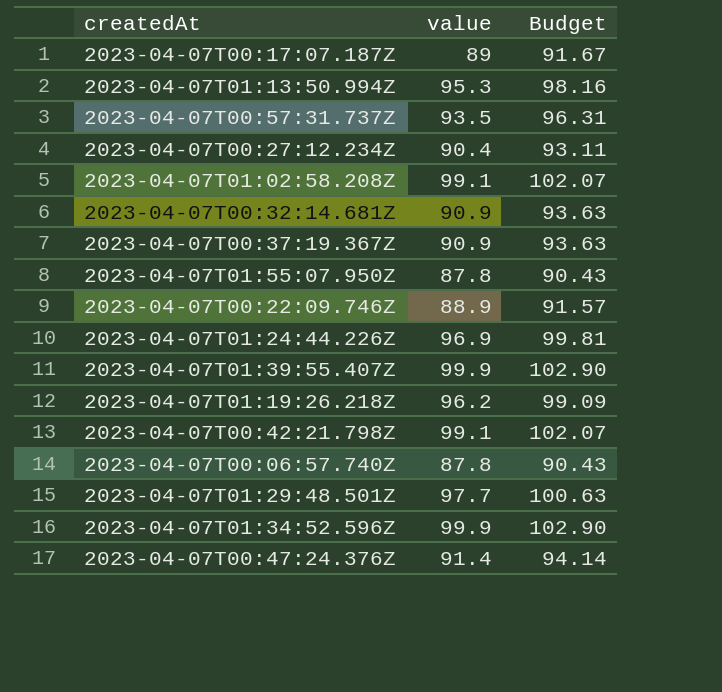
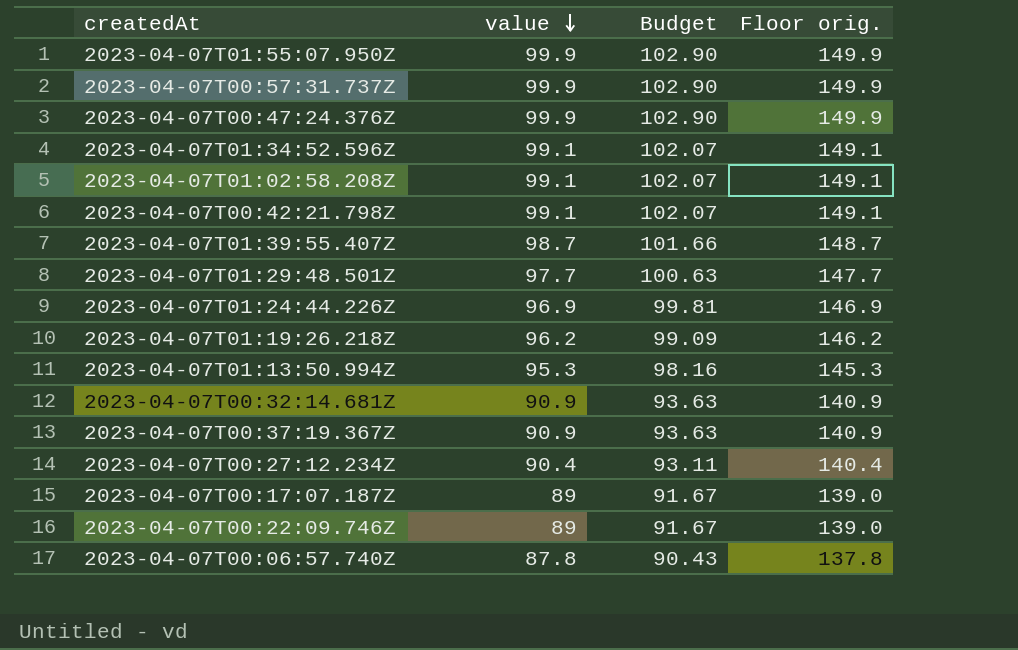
row order: none -> value descending
column Floor orig. | formula: none -> [value] + 50
2023-04-07T01:55:07.950Z | value: 87.8 -> 99.9
2023-04-07T01:55:07.950Z | Budget: 90.43 -> 102.90
2023-04-07T00:57:31.737Z | value: 93.5 -> 99.9
2023-04-07T00:57:31.737Z | Budget: 96.31 -> 102.90
2023-04-07T00:47:24.376Z | value: 91.4 -> 99.9
2023-04-07T00:47:24.376Z | Budget: 94.14 -> 102.90
2023-04-07T01:34:52.596Z | value: 99.9 -> 99.1
2023-04-07T01:34:52.596Z | Budget: 102.90 -> 102.07
2023-04-07T01:39:55.407Z | value: 99.9 -> 98.7
2023-04-07T01:39:55.407Z | Budget: 102.90 -> 101.66
2023-04-07T00:22:09.746Z | value: 88.9 -> 89
2023-04-07T00:22:09.746Z | Budget: 91.57 -> 91.67

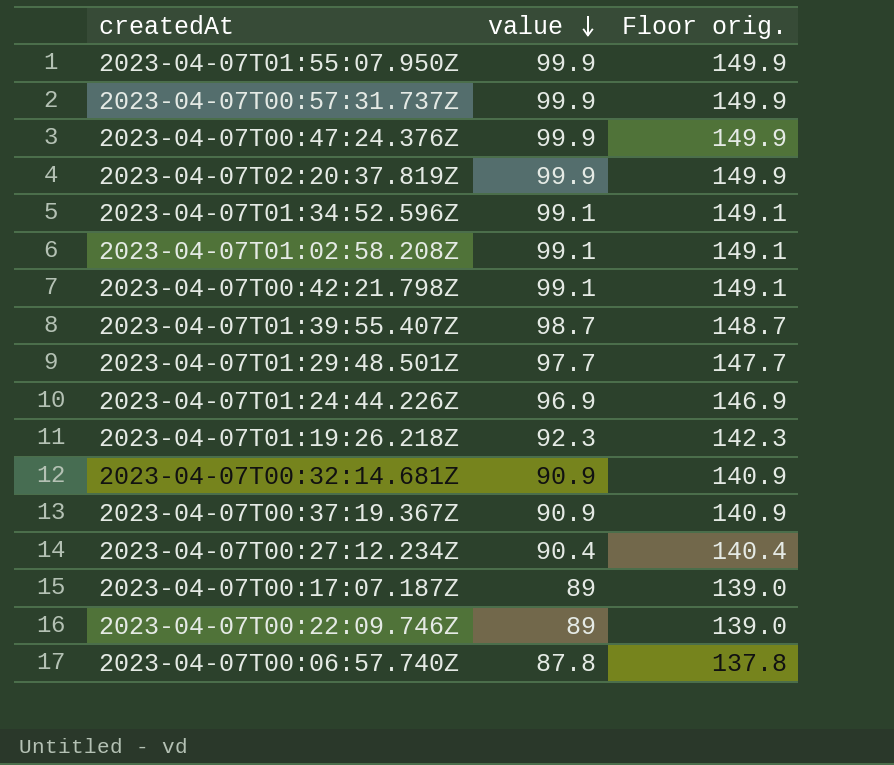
column Budget | formula: [value] * 1.03 -> none
row 2023-04-07T01:13:50.994Z: 95.3 | 98.16 | 145.3 -> none
row 2023-04-07T02:20:37.819Z: none -> 99.9 | 149.9
2023-04-07T01:19:26.218Z | value: 96.2 -> 92.3
2023-04-07T01:19:26.218Z | Floor orig.: 146.2 -> 142.3

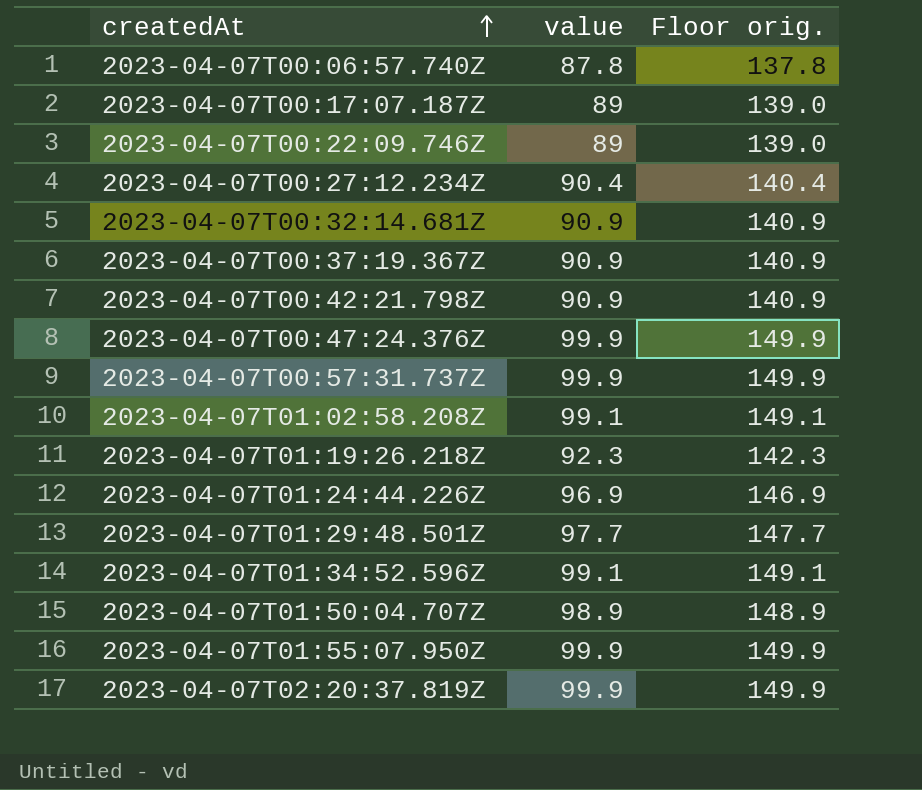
row order: value descending -> createdAt ascending
row 2023-04-07T01:39:55.407Z: 98.7 | 148.7 -> none
2023-04-07T00:42:21.798Z | value: 99.1 -> 90.9
2023-04-07T00:42:21.798Z | Floor orig.: 149.1 -> 140.9
row 2023-04-07T01:50:04.707Z: none -> 98.9 | 148.9

